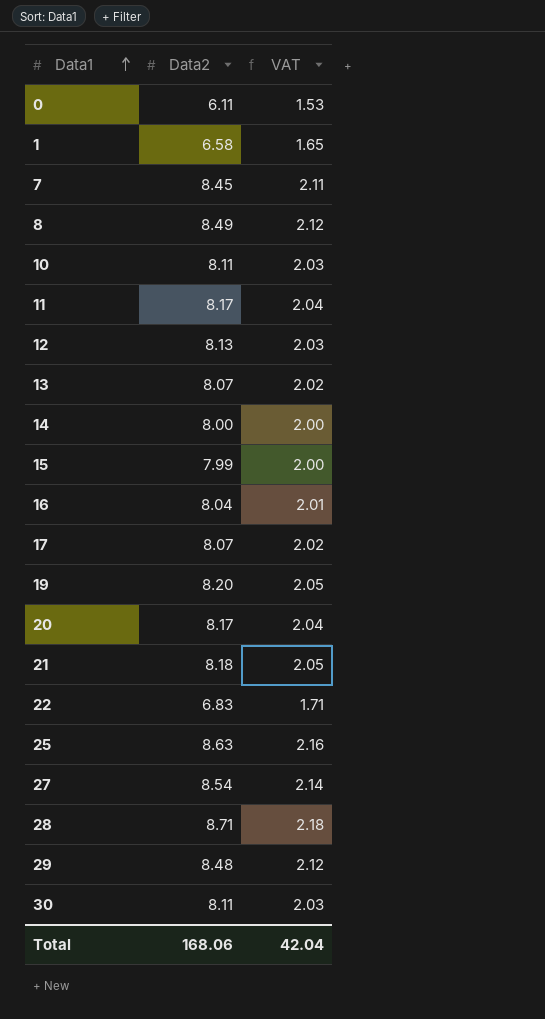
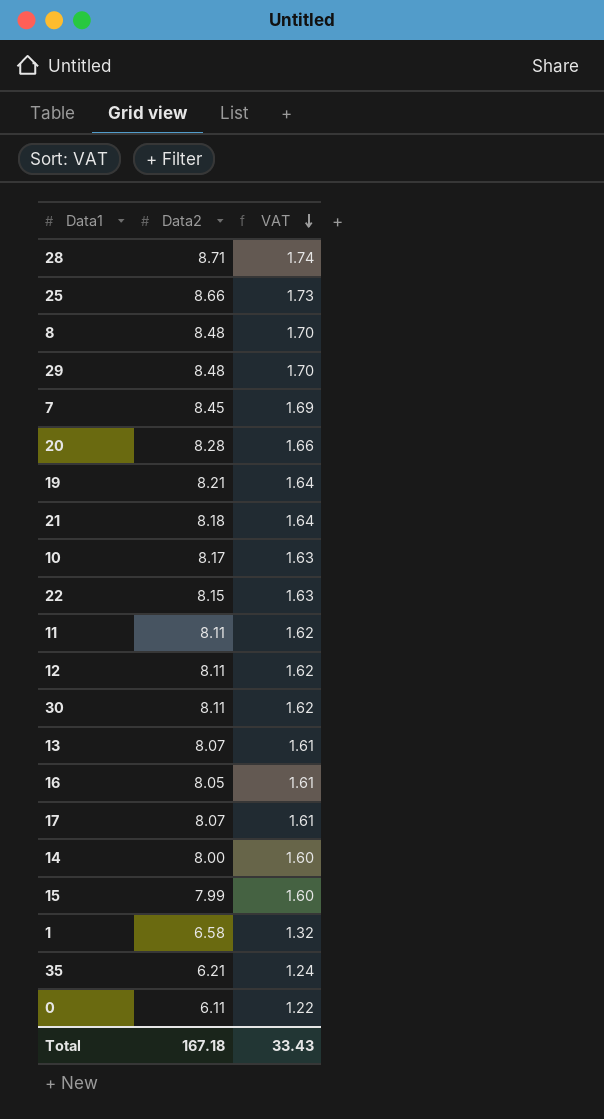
row order: Data1 ascending -> VAT descending
column VAT | formula: [Data2] * 0.25 -> [Data2] * 0.2
row 27: 8.54 | 2.14 -> none
25 | Data2: 8.63 -> 8.66
8 | Data2: 8.49 -> 8.48
20 | Data2: 8.17 -> 8.28
19 | Data2: 8.20 -> 8.21
10 | Data2: 8.11 -> 8.17
22 | Data2: 6.83 -> 8.15
11 | Data2: 8.17 -> 8.11
12 | Data2: 8.13 -> 8.11
16 | Data2: 8.04 -> 8.05
row 35: none -> 6.21 | 1.24
Total | Data2: 168.06 -> 167.18
Total | VAT: 42.04 -> 33.43

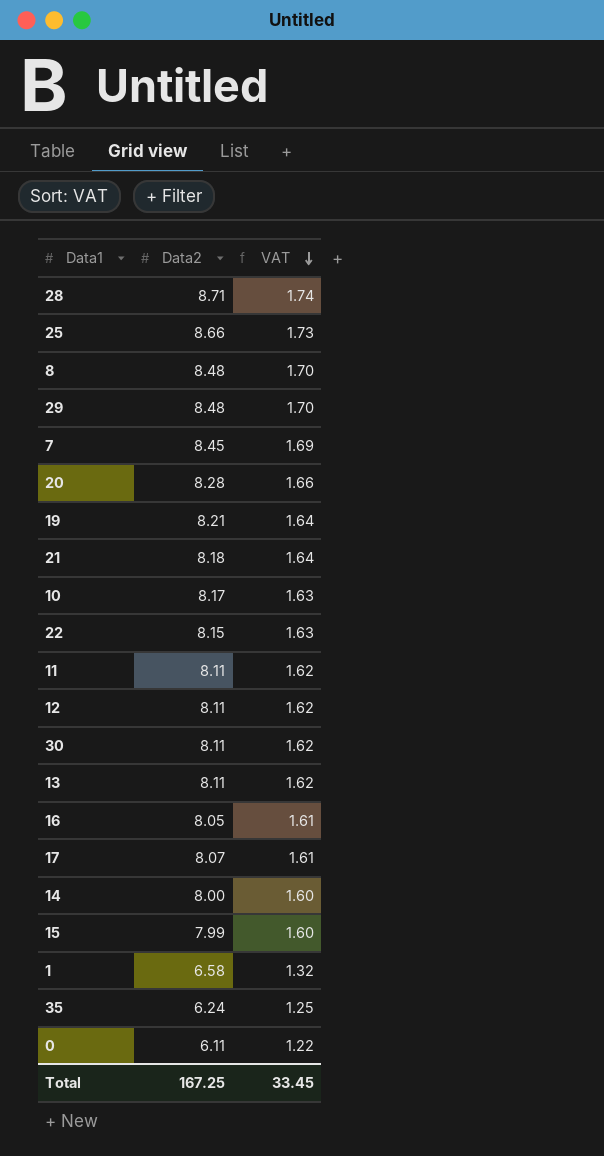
13 | Data2: 8.07 -> 8.11
13 | VAT: 1.61 -> 1.62
35 | Data2: 6.21 -> 6.24
35 | VAT: 1.24 -> 1.25
Total | Data2: 167.18 -> 167.25
Total | VAT: 33.43 -> 33.45

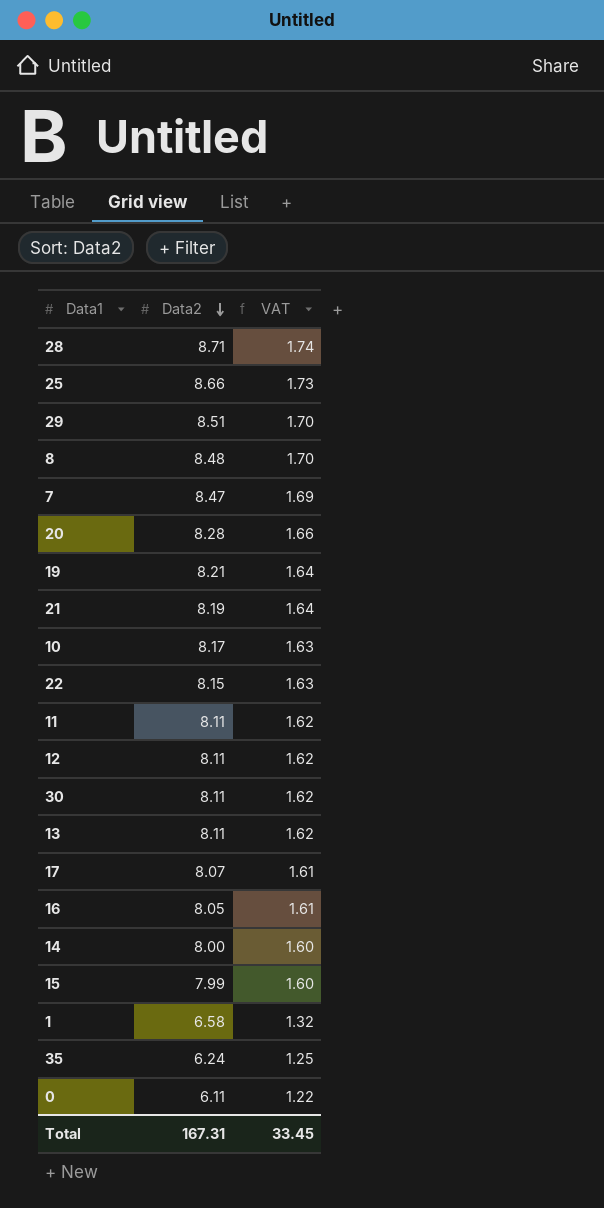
row order: VAT descending -> Data2 descending
29 | Data2: 8.48 -> 8.51
7 | Data2: 8.45 -> 8.47
21 | Data2: 8.18 -> 8.19
Total | Data2: 167.25 -> 167.31

